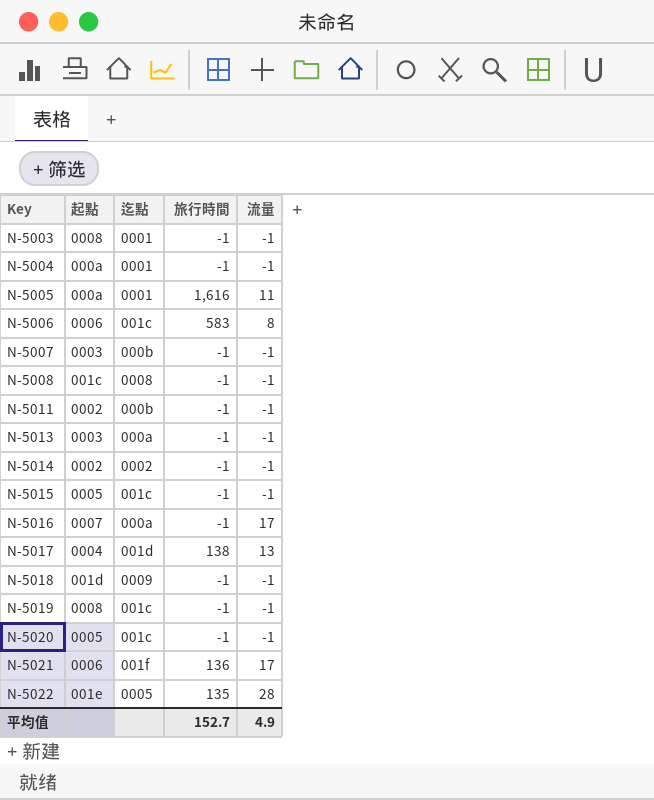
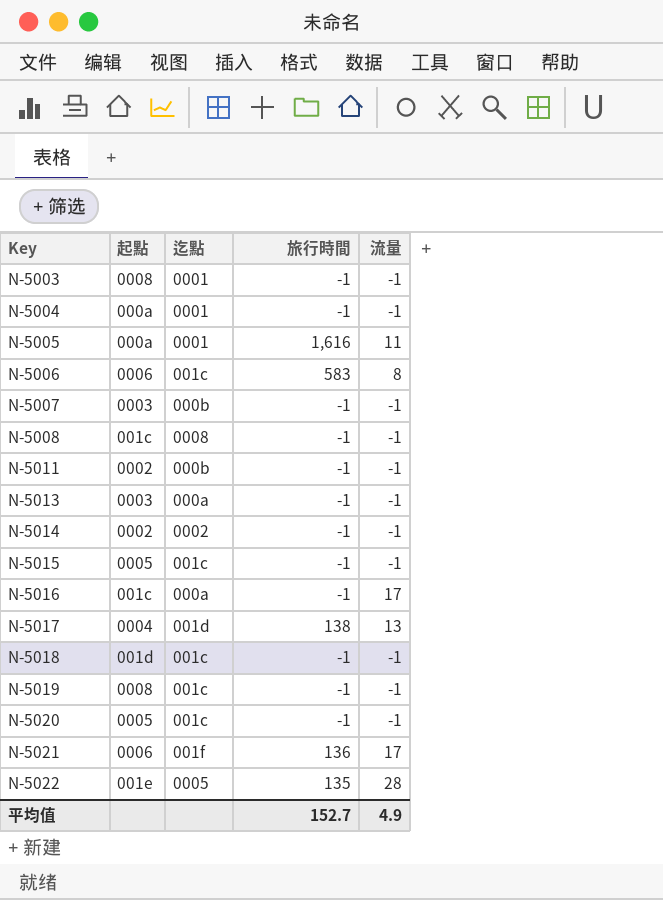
N-5016 | 起點: 0007 -> 001c
N-5018 | 迄點: 0009 -> 001c

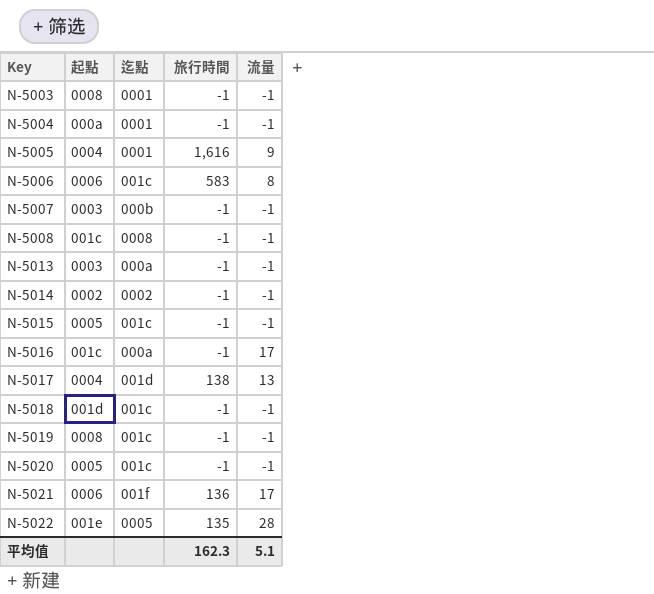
row N-5011: 0002 | 000b | -1 | -1 -> none
N-5005 | 起點: 000a -> 0004
N-5005 | 流量: 11 -> 9
平均值 | 旅行時間: 152.7 -> 162.3
平均值 | 流量: 4.9 -> 5.1

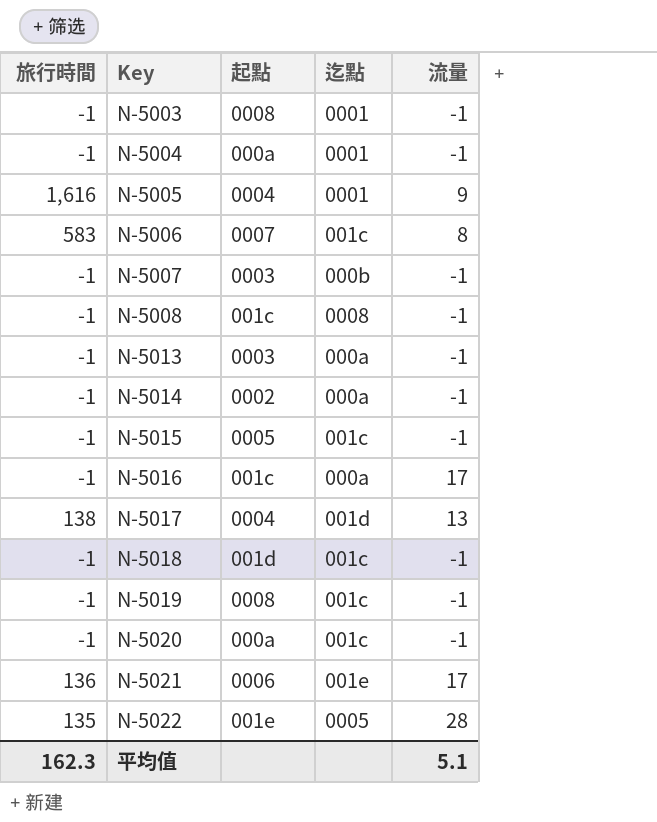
column 旅行時間 | position: 4 -> 1
N-5006 | 起點: 0006 -> 0007
N-5014 | 迄點: 0002 -> 000a
N-5020 | 起點: 0005 -> 000a
N-5021 | 迄點: 001f -> 001e

